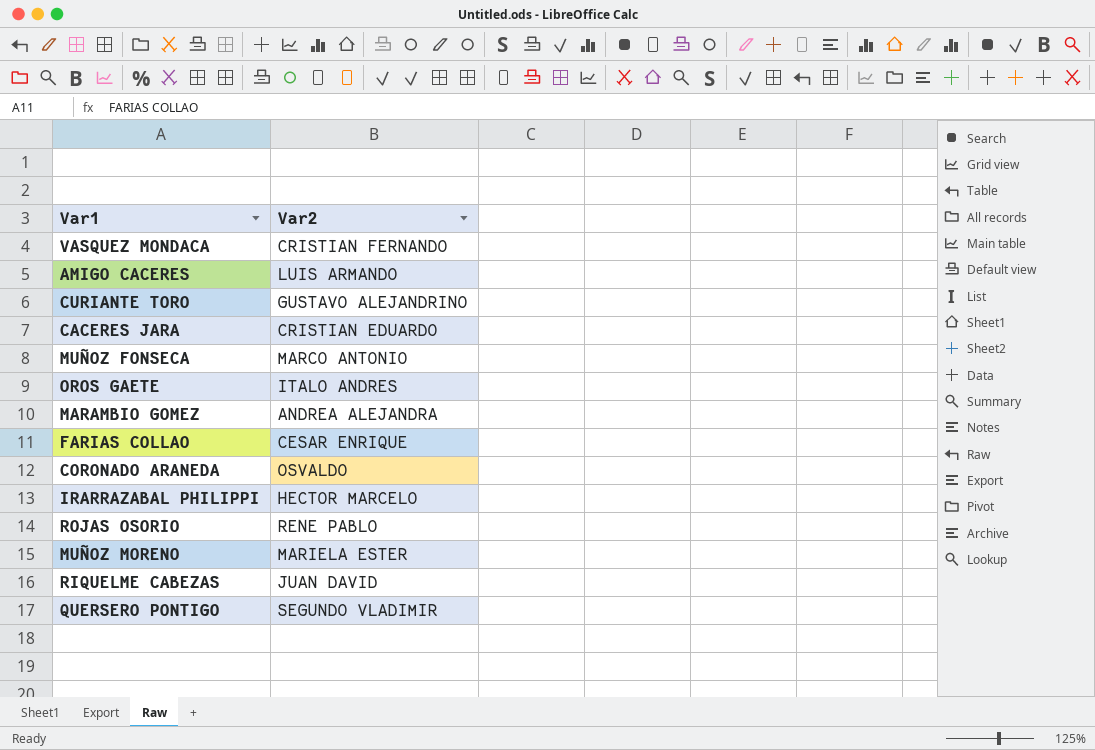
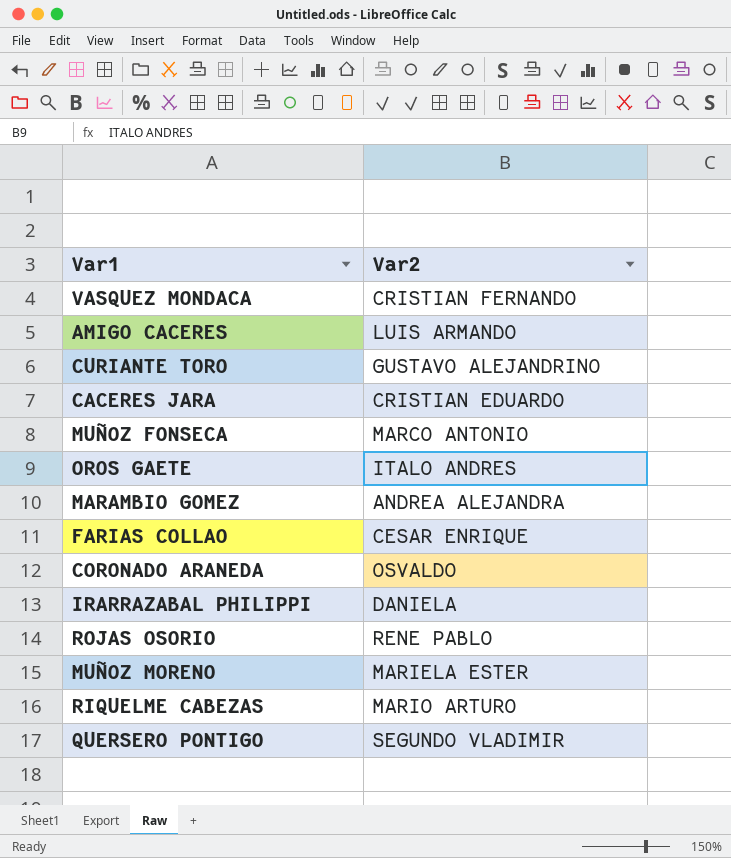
IRARRAZABAL PHILIPPI | Var2: HECTOR MARCELO -> DANIELA
RIQUELME CABEZAS | Var2: JUAN DAVID -> MARIO ARTURO

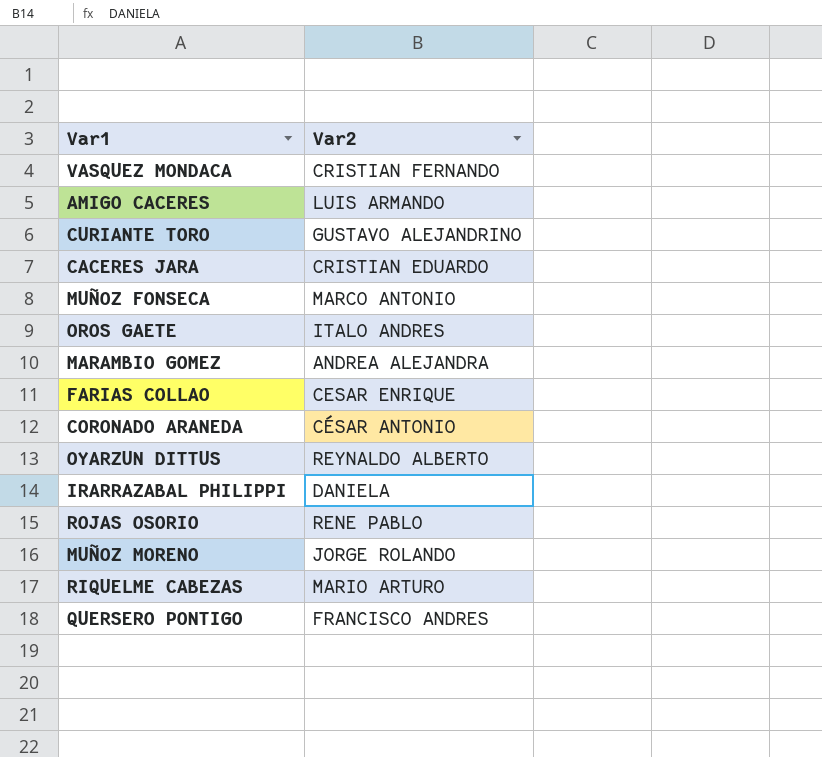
CORONADO ARANEDA | Var2: OSVALDO -> CÉSAR ANTONIO
row OYARZUN DITTUS: none -> REYNALDO ALBERTO
MUÑOZ MORENO | Var2: MARIELA ESTER -> JORGE ROLANDO
QUERSERO PONTIGO | Var2: SEGUNDO VLADIMIR -> FRANCISCO ANDRES

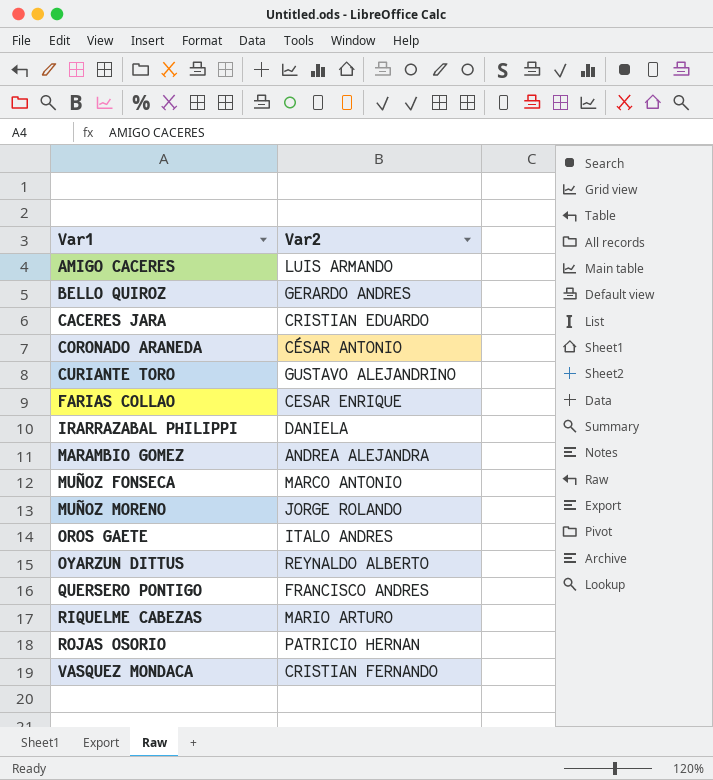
row order: none -> Var1 ascending
row BELLO QUIROZ: none -> GERARDO ANDRES
ROJAS OSORIO | Var2: RENE PABLO -> PATRICIO HERNAN

